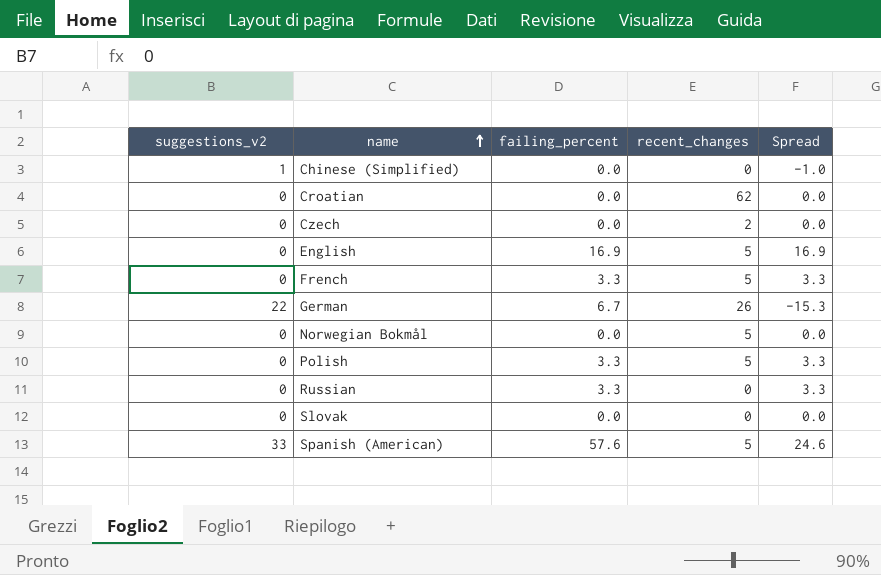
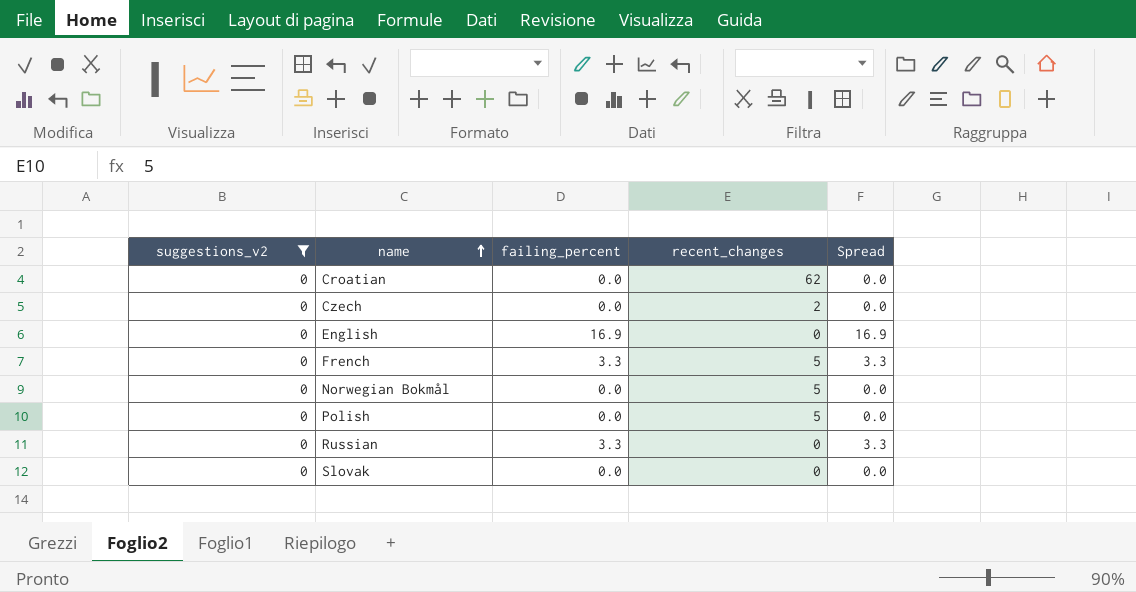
filter: none -> suggestions_v2 = 0
English | recent_changes: 5 -> 0
Polish | failing_percent: 3.3 -> 0.0
Polish | Spread: 3.3 -> 0.0

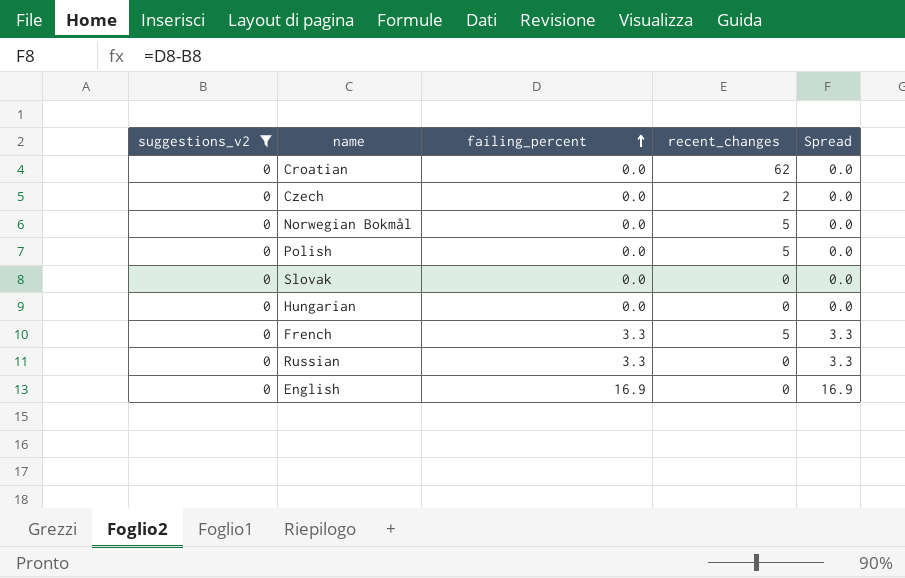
row order: name ascending -> failing_percent ascending
row Hungarian: none -> 0 | 0.0 | 0 | 0.0

